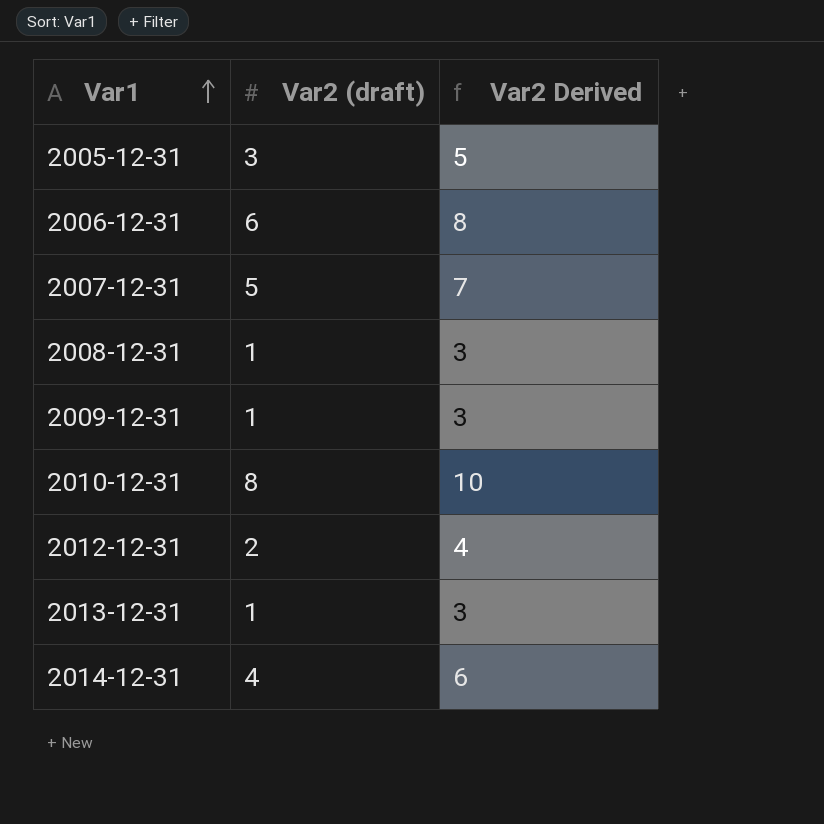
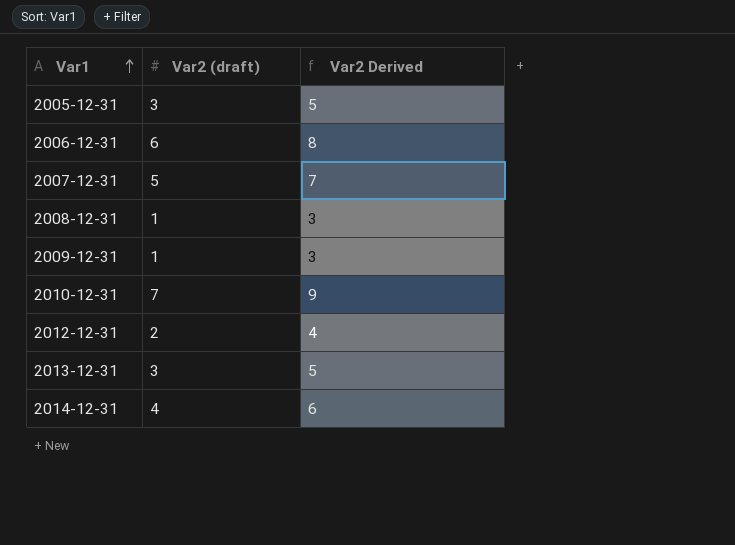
2010-12-31 | Var2 (draft): 8 -> 7
2010-12-31 | Var2 Derived: 10 -> 9
2013-12-31 | Var2 (draft): 1 -> 3
2013-12-31 | Var2 Derived: 3 -> 5

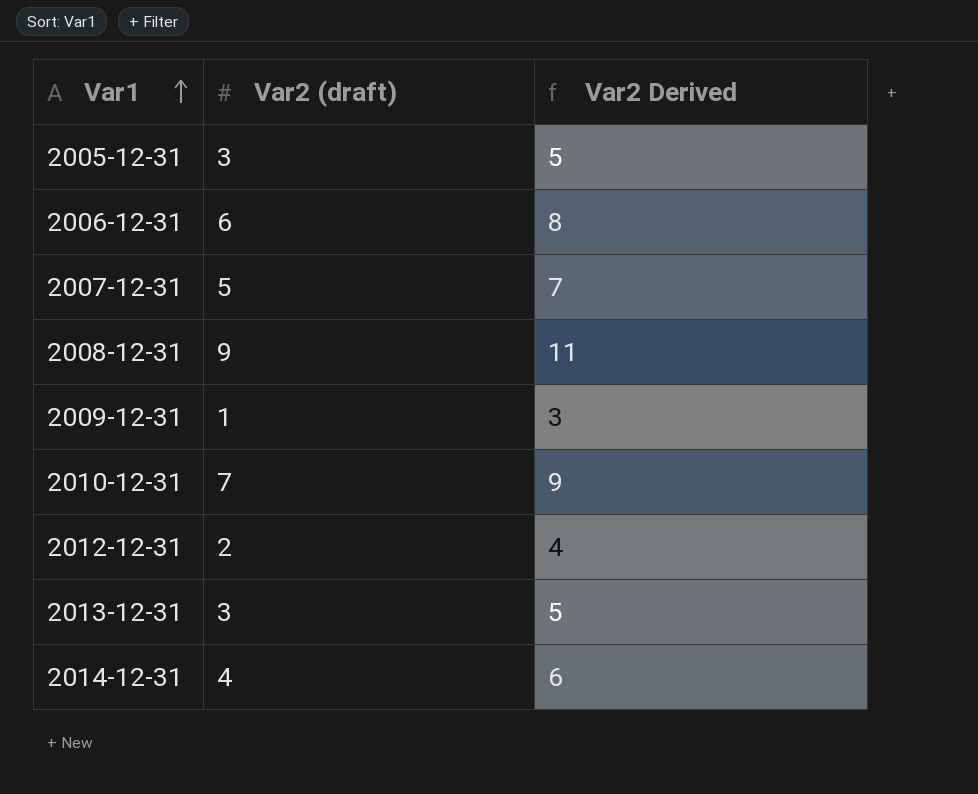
2008-12-31 | Var2 (draft): 1 -> 9
2008-12-31 | Var2 Derived: 3 -> 11

